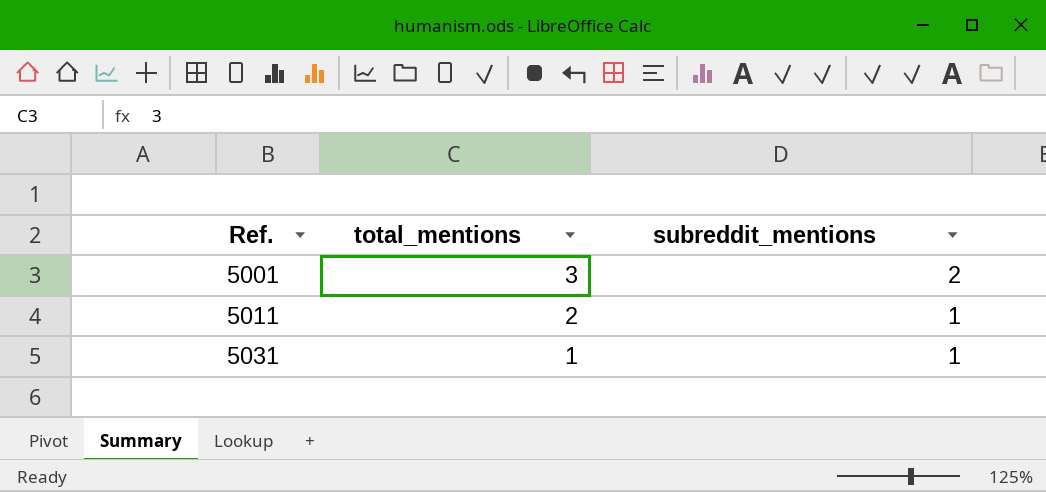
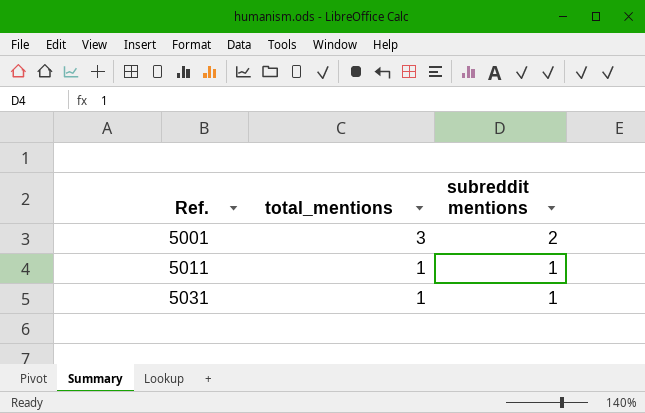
column name: subreddit_mentions -> subreddit mentions
5011 | total_mentions: 2 -> 1

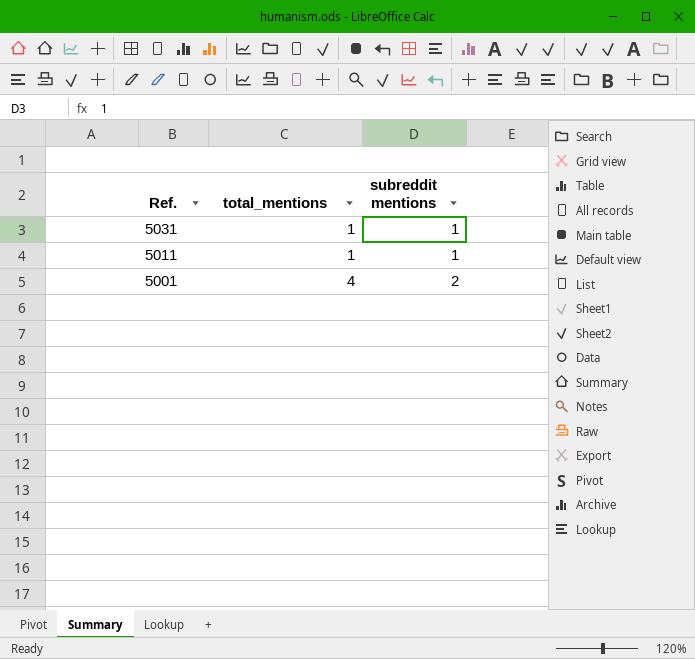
row order: Ref. ascending -> Ref. descending
5001 | total_mentions: 3 -> 4

